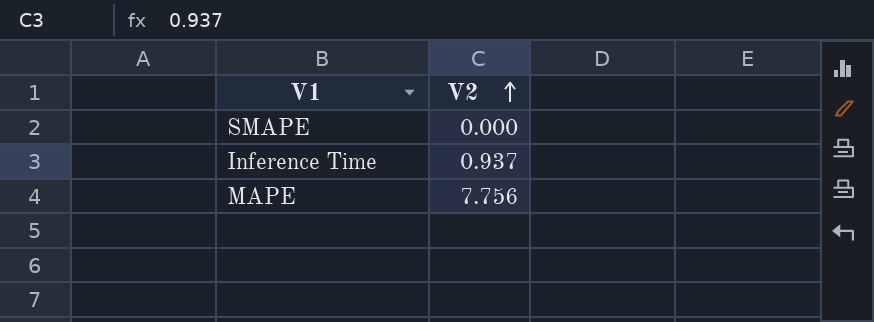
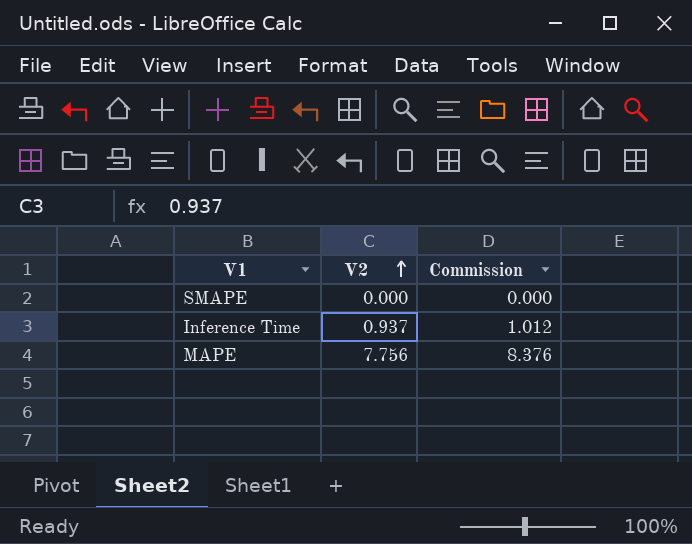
column Commission | formula: none -> [V2] * 1.08

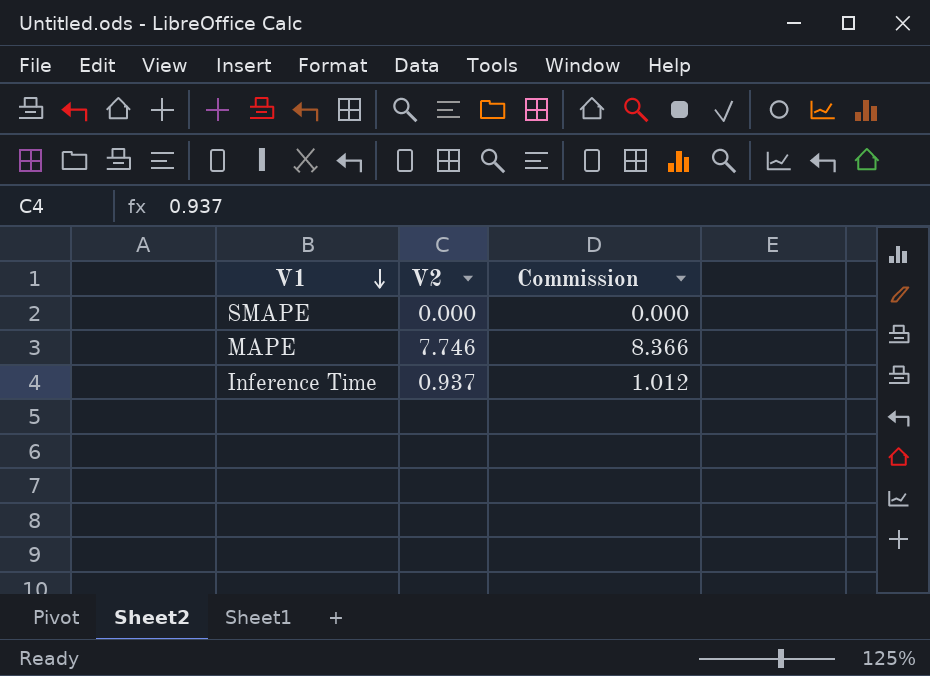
row order: V2 ascending -> V1 descending
MAPE | V2: 7.756 -> 7.746
MAPE | Commission: 8.376 -> 8.366

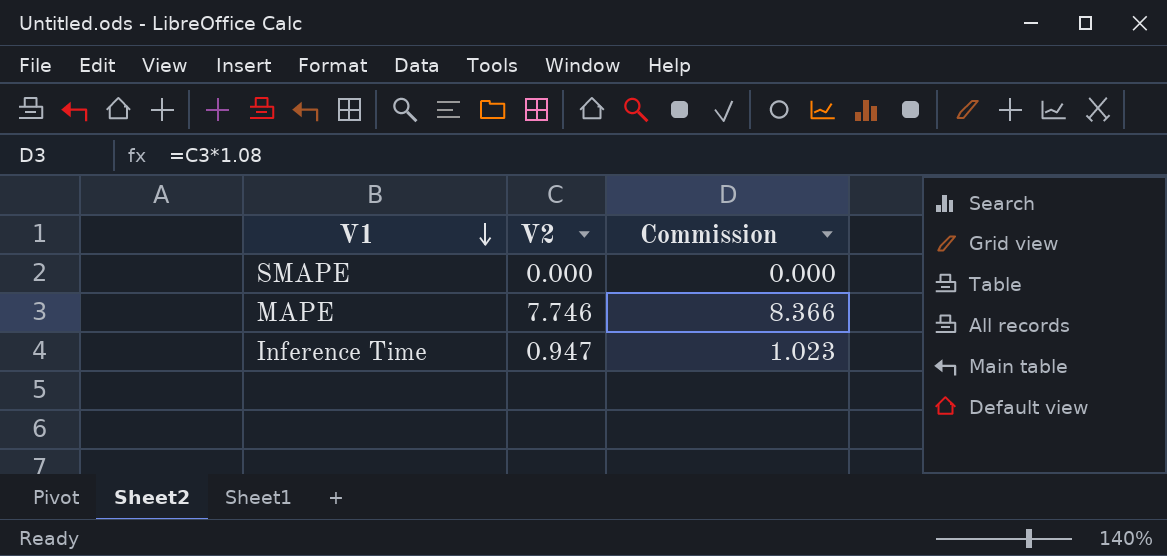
Inference Time | V2: 0.937 -> 0.947
Inference Time | Commission: 1.012 -> 1.023

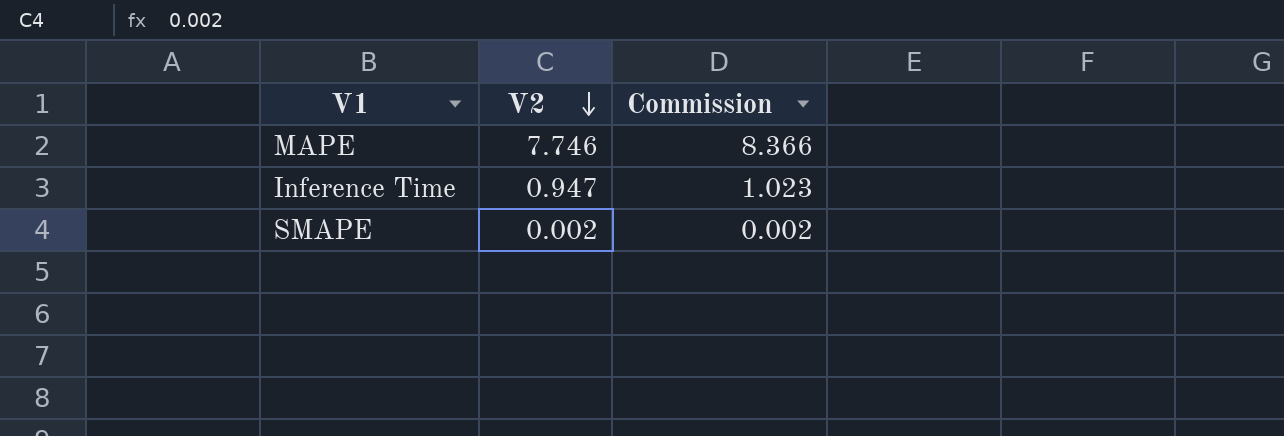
row order: V1 descending -> V2 descending
SMAPE | V2: 0.000 -> 0.002
SMAPE | Commission: 0.000 -> 0.002

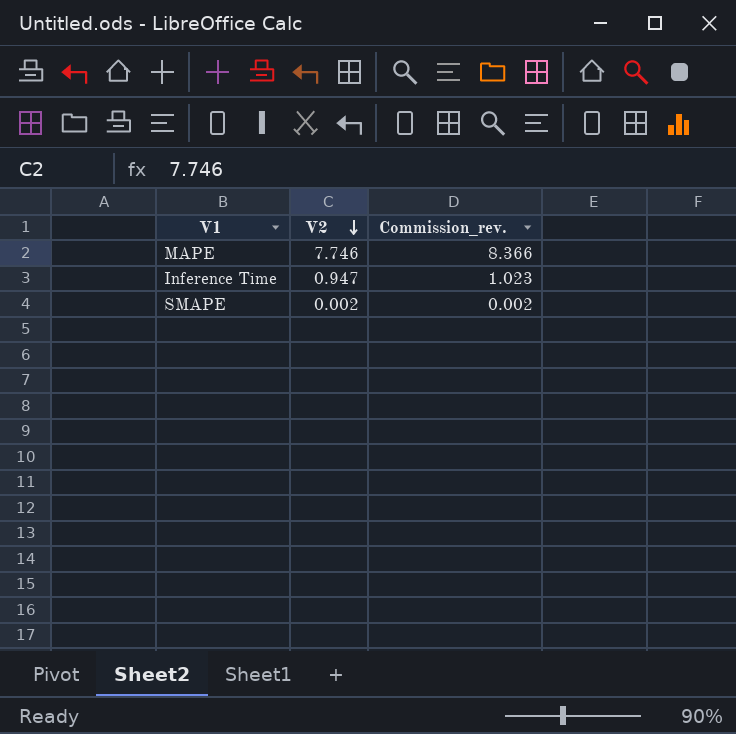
column name: Commission -> Commission_rev.

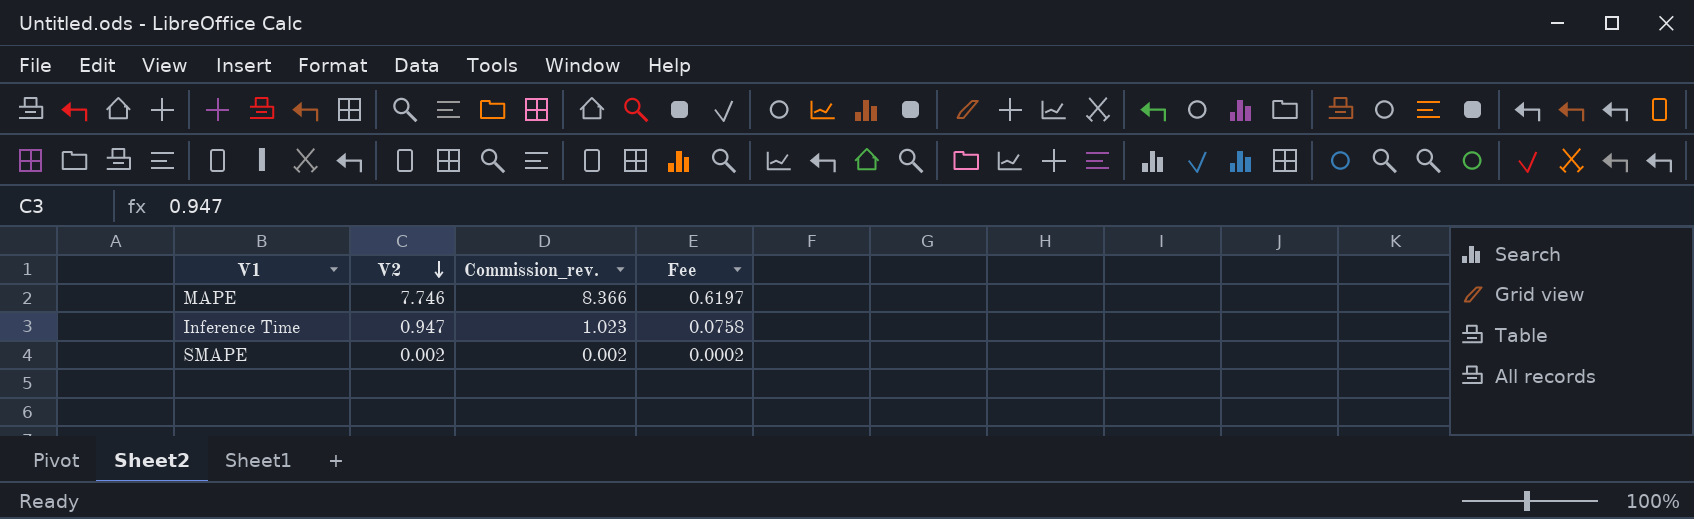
column Fee | formula: none -> [V2] * 0.08

